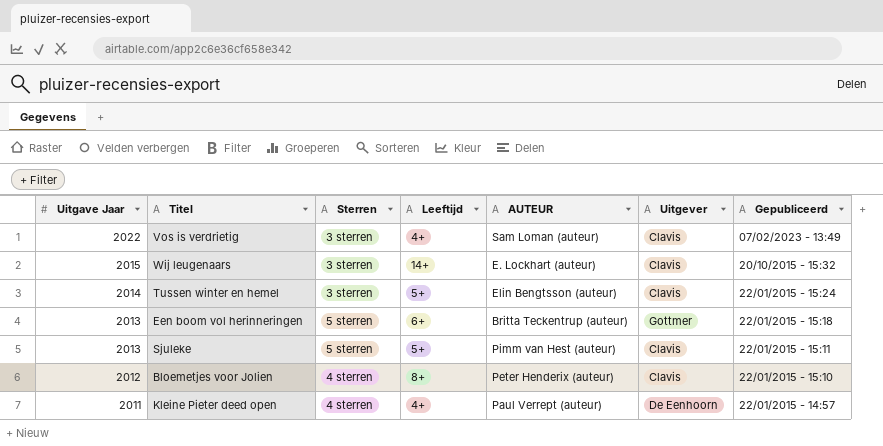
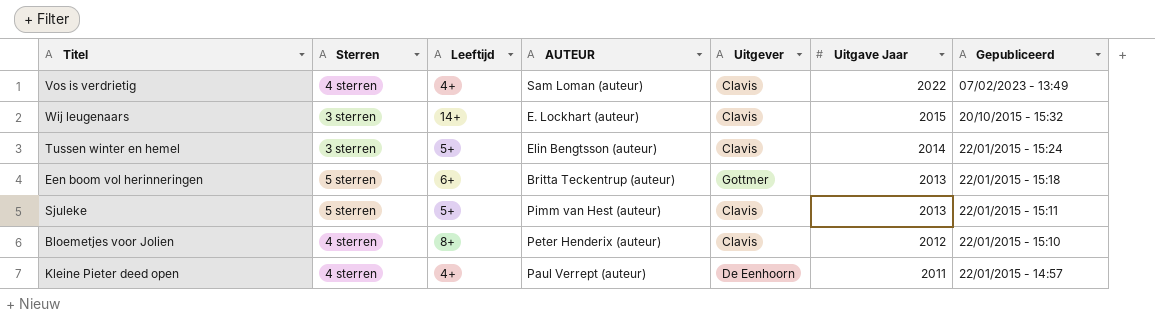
column Uitgave Jaar | position: 1 -> 6
Vos is verdrietig | Sterren: 3 sterren -> 4 sterren

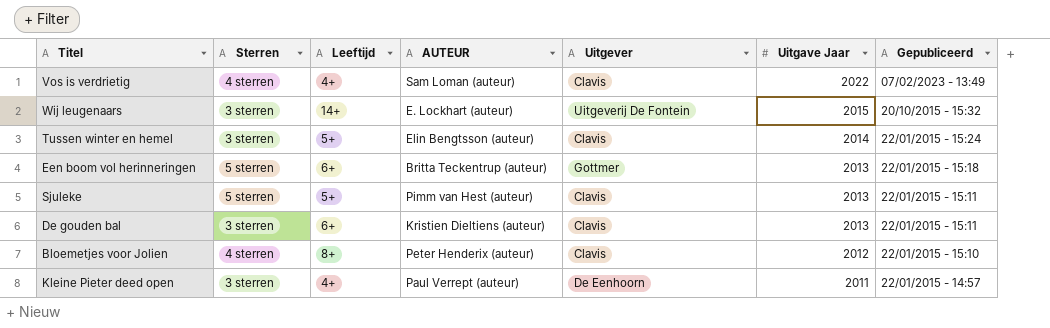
Wij leugenaars | Uitgever: Clavis -> Uitgeverij De Fontein
row De gouden bal: none -> 3 sterren | 6+ | Kristien Dieltiens (auteur) | Clavis | 2013 | 22/01/2015 - 15:11
Kleine Pieter deed open | Sterren: 4 sterren -> 3 sterren

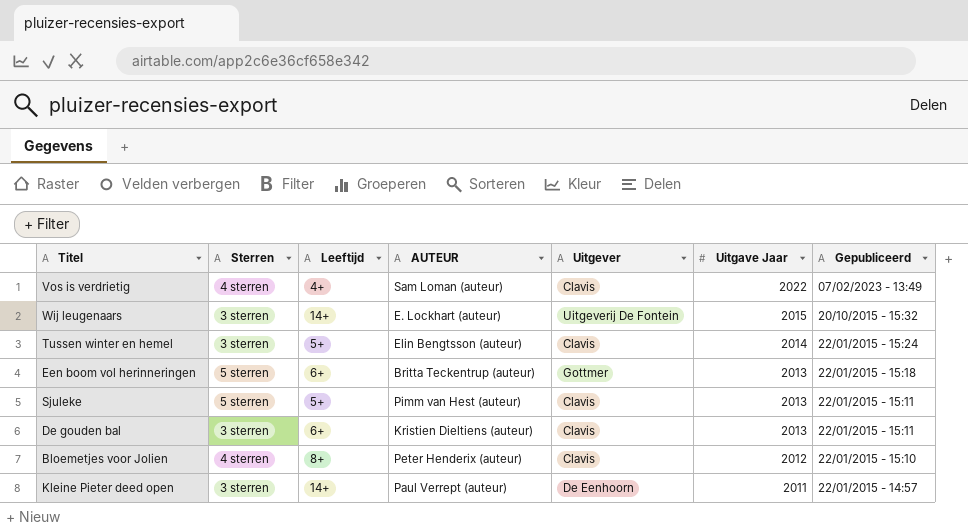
Kleine Pieter deed open | Leeftijd: 4+ -> 14+

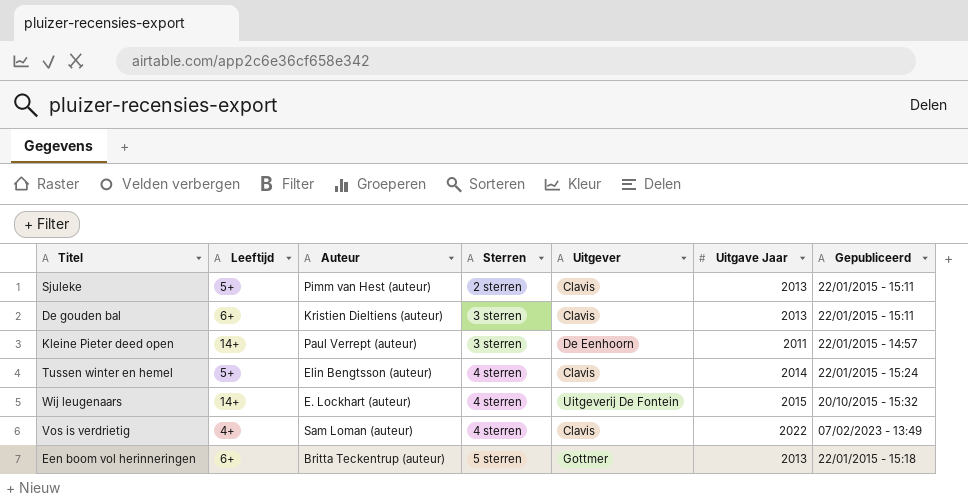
row order: Uitgave Jaar descending -> Sterren ascending
column name: AUTEUR -> Auteur
column Sterren | position: 2 -> 4
row Bloemetjes voor Jolien: 4 sterren | 8+ | Peter Henderix (auteur) | Clavis | 2012 | 22/01/2015 - 15:10 -> none
Sjuleke | Sterren: 5 sterren -> 2 sterren
Tussen winter en hemel | Sterren: 3 sterren -> 4 sterren
Wij leugenaars | Sterren: 3 sterren -> 4 sterren

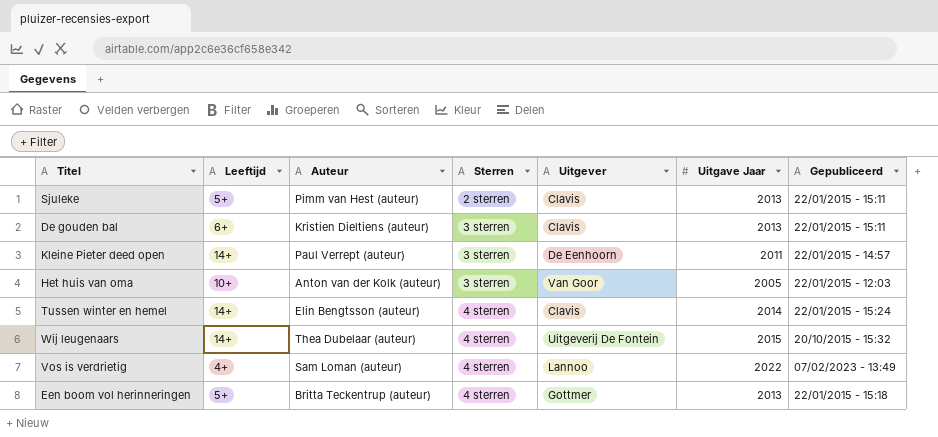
row Het huis van oma: none -> 10+ | Anton van der Kolk (auteur) | 3 sterren | Van Goor | 2005 | 22/01/2015 - 12:03
Tussen winter en hemel | Leeftijd: 5+ -> 14+
Wij leugenaars | Auteur: E. Lockhart (auteur) -> Thea Dubelaar (auteur)
Vos is verdrietig | Uitgever: Clavis -> Lannoo
Een boom vol herinneringen | Leeftijd: 6+ -> 5+
Een boom vol herinneringen | Sterren: 5 sterren -> 4 sterren

